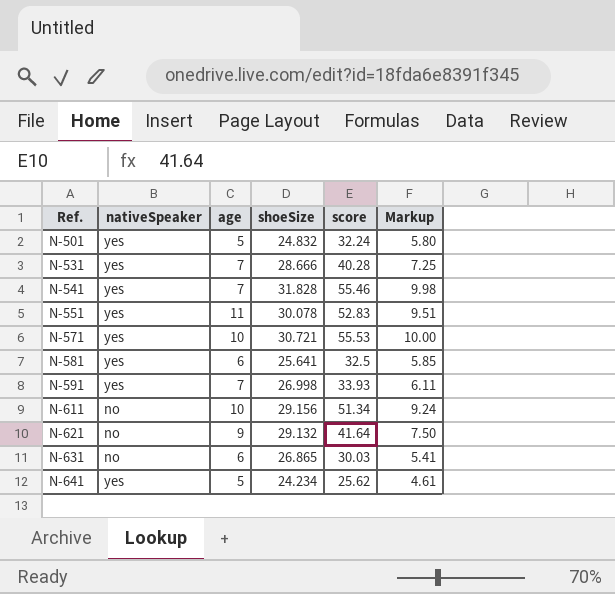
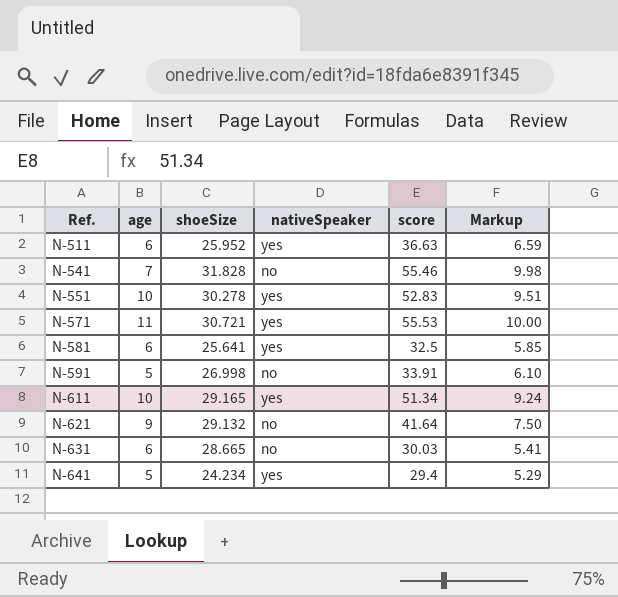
column nativeSpeaker | position: 2 -> 4
row N-501: yes | 5 | 24.832 | 32.24 | 5.80 -> none
row N-531: yes | 7 | 28.666 | 40.28 | 7.25 -> none
row N-511: none -> 6 | 25.952 | yes | 36.63 | 6.59
N-541 | nativeSpeaker: yes -> no
N-551 | age: 11 -> 10
N-551 | shoeSize: 30.078 -> 30.278
N-571 | age: 10 -> 11
N-591 | age: 7 -> 5
N-591 | nativeSpeaker: yes -> no
N-591 | score: 33.93 -> 33.91
N-591 | Markup: 6.11 -> 6.10
N-611 | shoeSize: 29.156 -> 29.165
N-611 | nativeSpeaker: no -> yes
N-631 | shoeSize: 26.865 -> 28.665
N-641 | score: 25.62 -> 29.4
N-641 | Markup: 4.61 -> 5.29

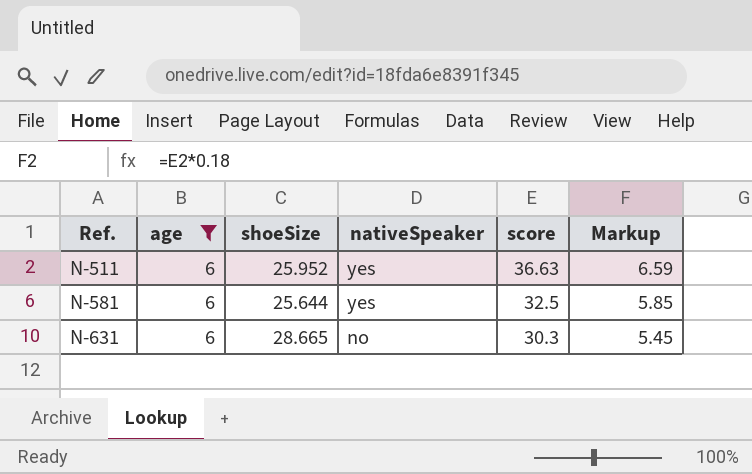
filter: none -> age = 6
N-581 | shoeSize: 25.641 -> 25.644
N-631 | score: 30.03 -> 30.3
N-631 | Markup: 5.41 -> 5.45

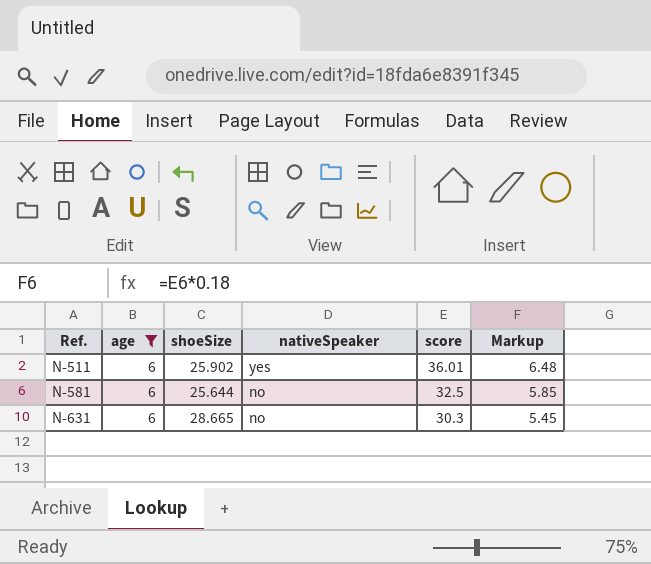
N-511 | shoeSize: 25.952 -> 25.902
N-511 | score: 36.63 -> 36.01
N-511 | Markup: 6.59 -> 6.48
N-581 | nativeSpeaker: yes -> no

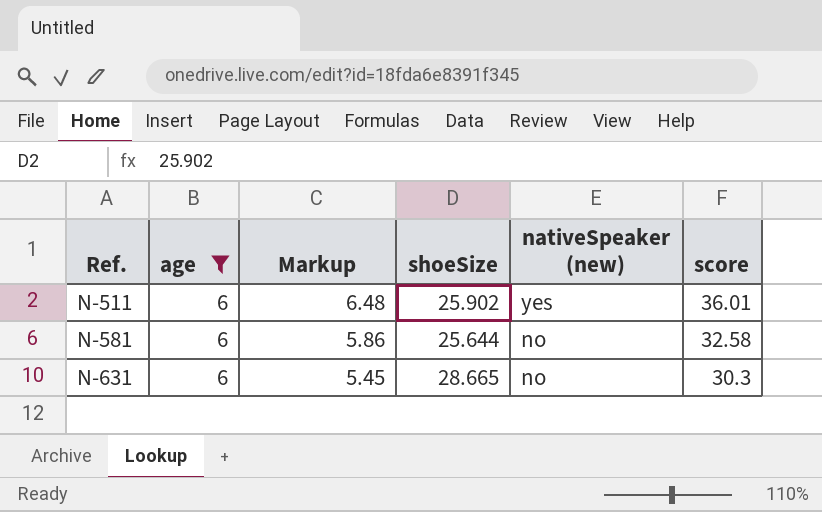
column Markup | position: 6 -> 3
column name: nativeSpeaker -> nativeSpeaker (new)
N-581 | Markup: 5.85 -> 5.86
N-581 | score: 32.5 -> 32.58

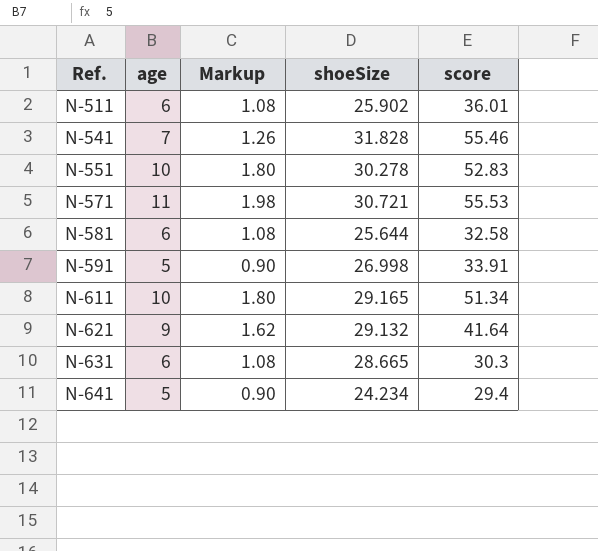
filter: age = 6 -> none
column nativeSpeaker (new) | position: 5 -> none
column Markup | formula: [score] * 0.18 -> [age] * 0.18

